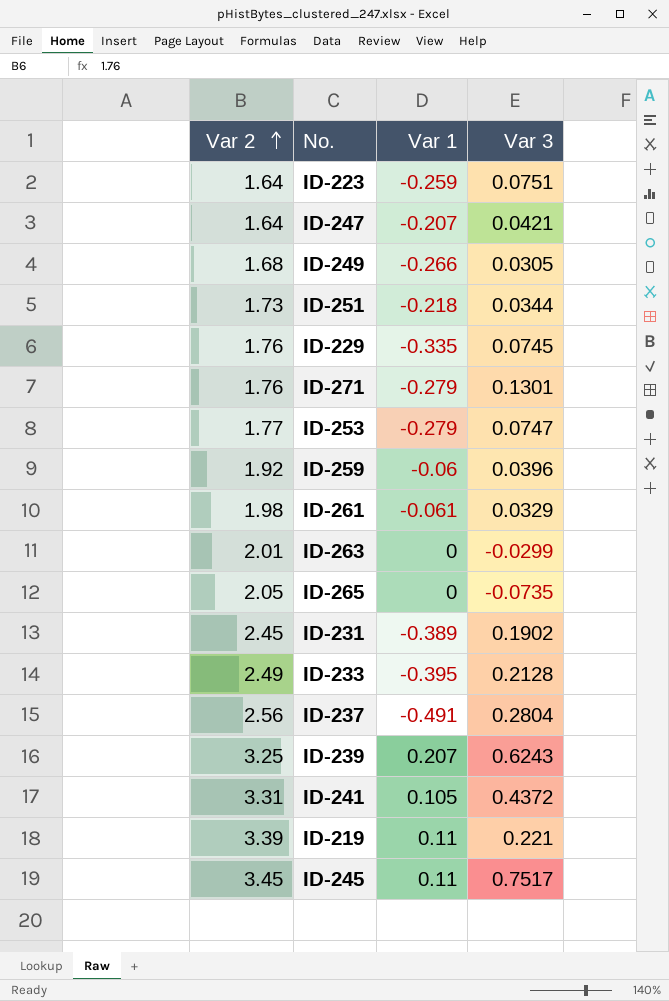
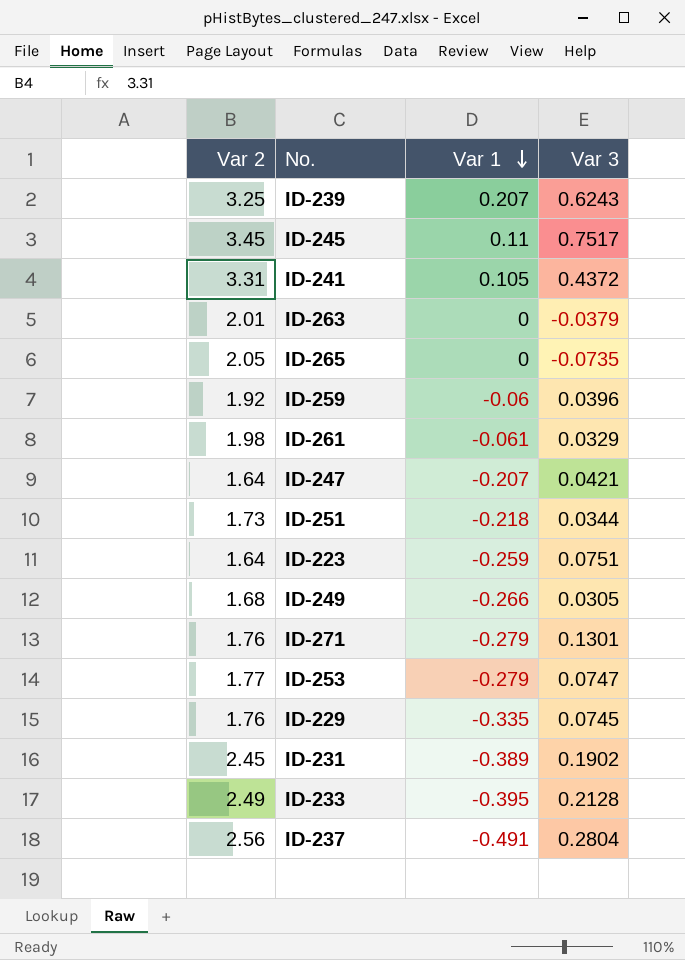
row order: Var 2 ascending -> Var 1 descending
row ID-219: 3.39 | 0.11 | 0.221 -> none
ID-263 | Var 3: -0.0299 -> -0.0379

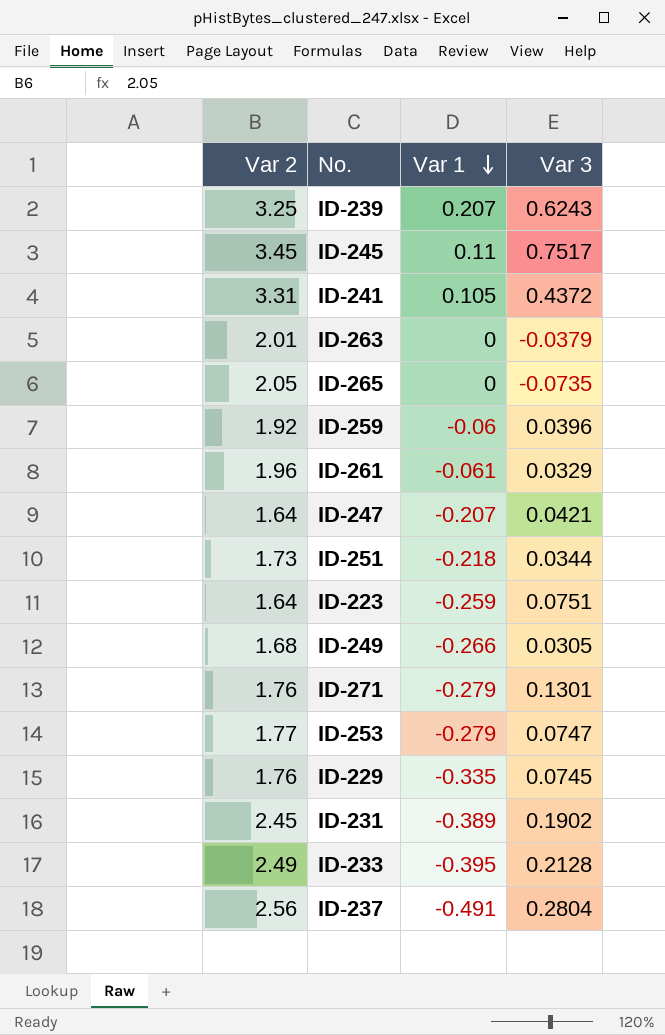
ID-261 | Var 2: 1.98 -> 1.96

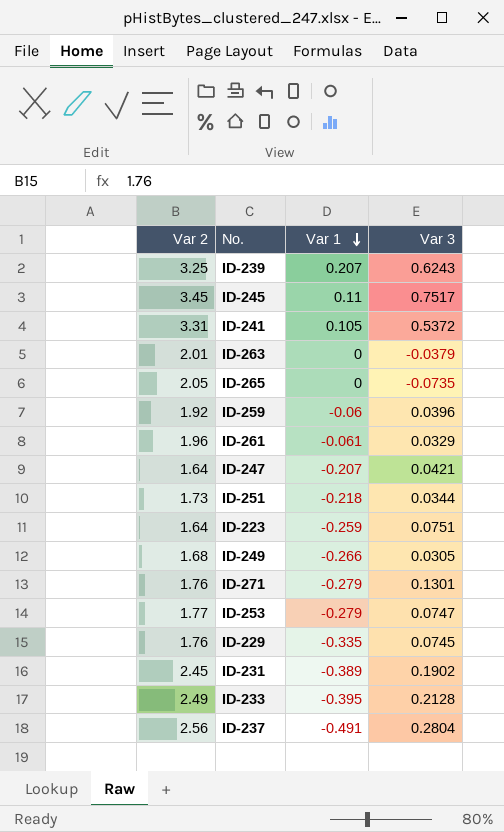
ID-241 | Var 3: 0.4372 -> 0.5372

